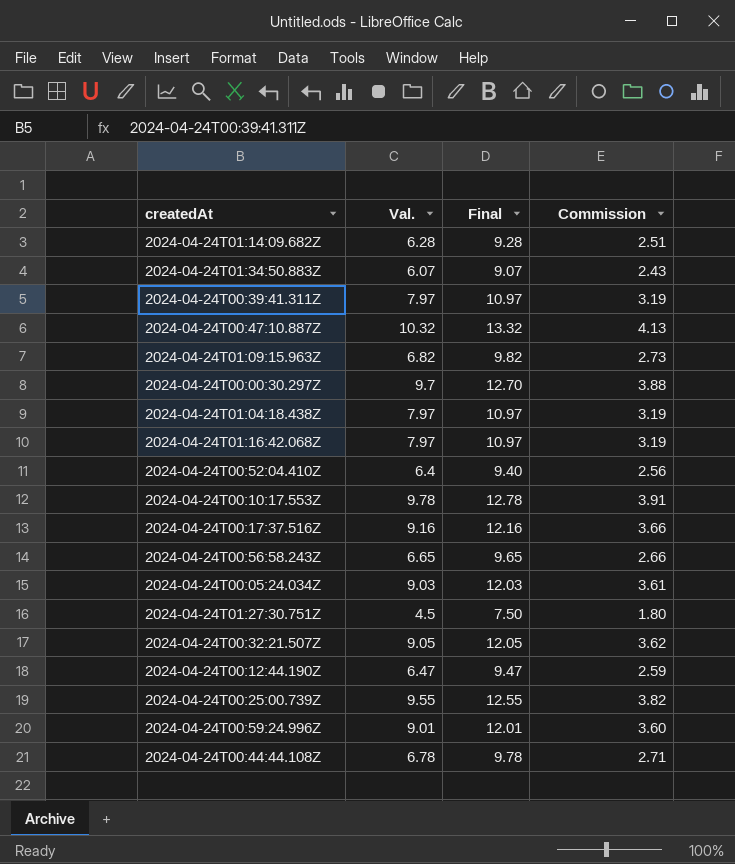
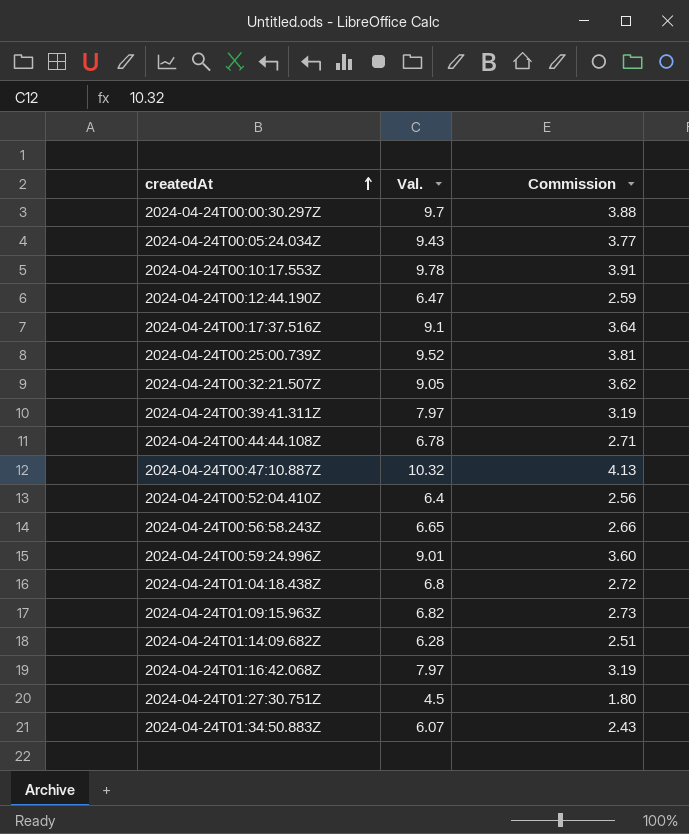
row order: none -> createdAt ascending
column Final | formula: [Val.] + 3 -> none
2024-04-24T00:05:24.034Z | Val.: 9.03 -> 9.43
2024-04-24T00:05:24.034Z | Commission: 3.61 -> 3.77
2024-04-24T00:17:37.516Z | Val.: 9.16 -> 9.1
2024-04-24T00:17:37.516Z | Commission: 3.66 -> 3.64
2024-04-24T00:25:00.739Z | Val.: 9.55 -> 9.52
2024-04-24T00:25:00.739Z | Commission: 3.82 -> 3.81
2024-04-24T01:04:18.438Z | Val.: 7.97 -> 6.8
2024-04-24T01:04:18.438Z | Commission: 3.19 -> 2.72

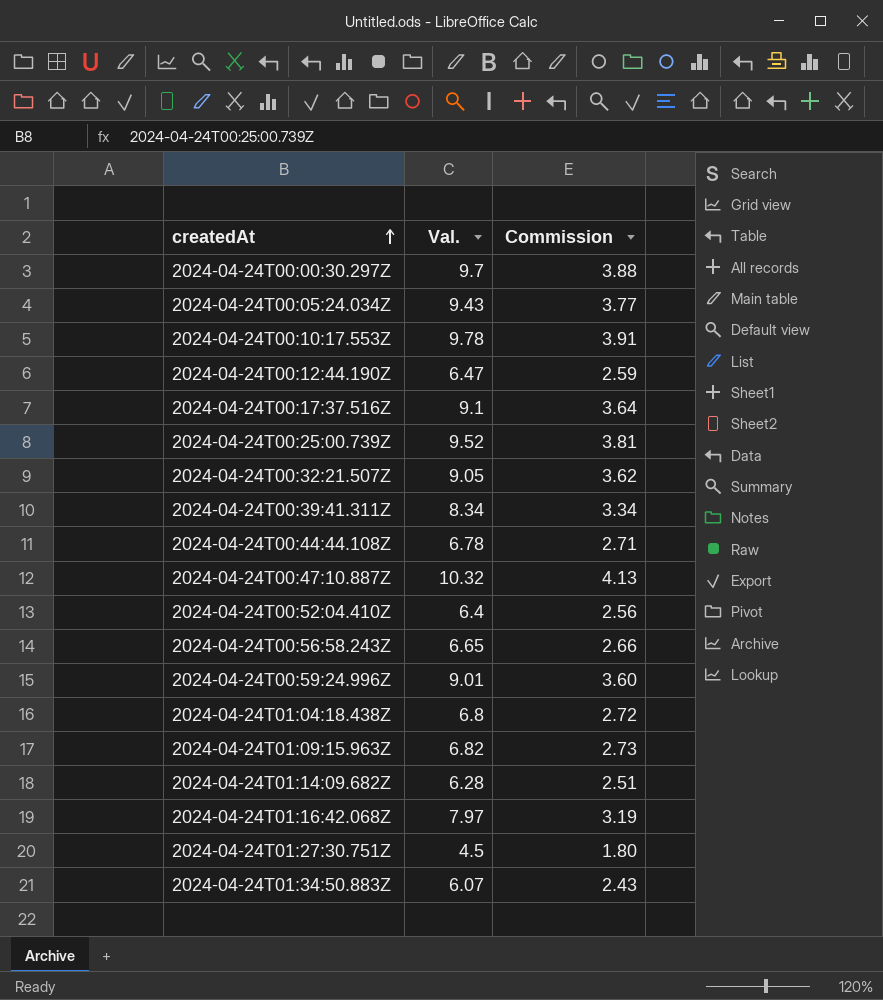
2024-04-24T00:39:41.311Z | Val.: 7.97 -> 8.34
2024-04-24T00:39:41.311Z | Commission: 3.19 -> 3.34

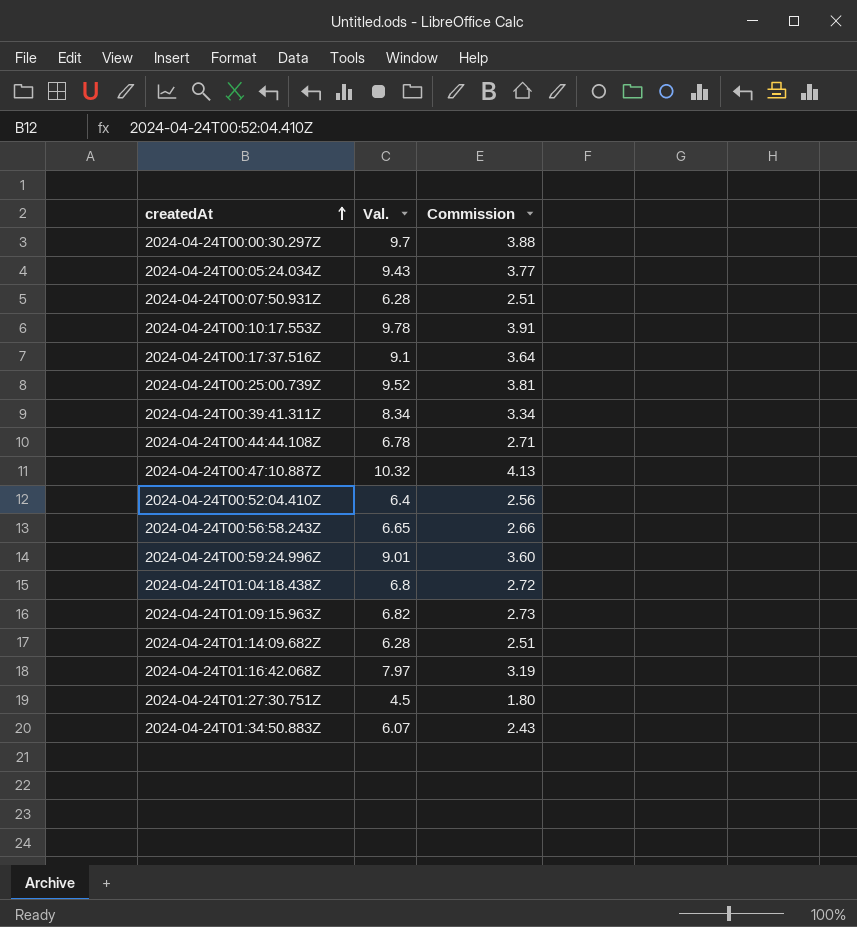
row 2024-04-24T00:12:44.190Z: 6.47 | 2.59 -> none
row 2024-04-24T00:32:21.507Z: 9.05 | 3.62 -> none
row 2024-04-24T00:07:50.931Z: none -> 6.28 | 2.51

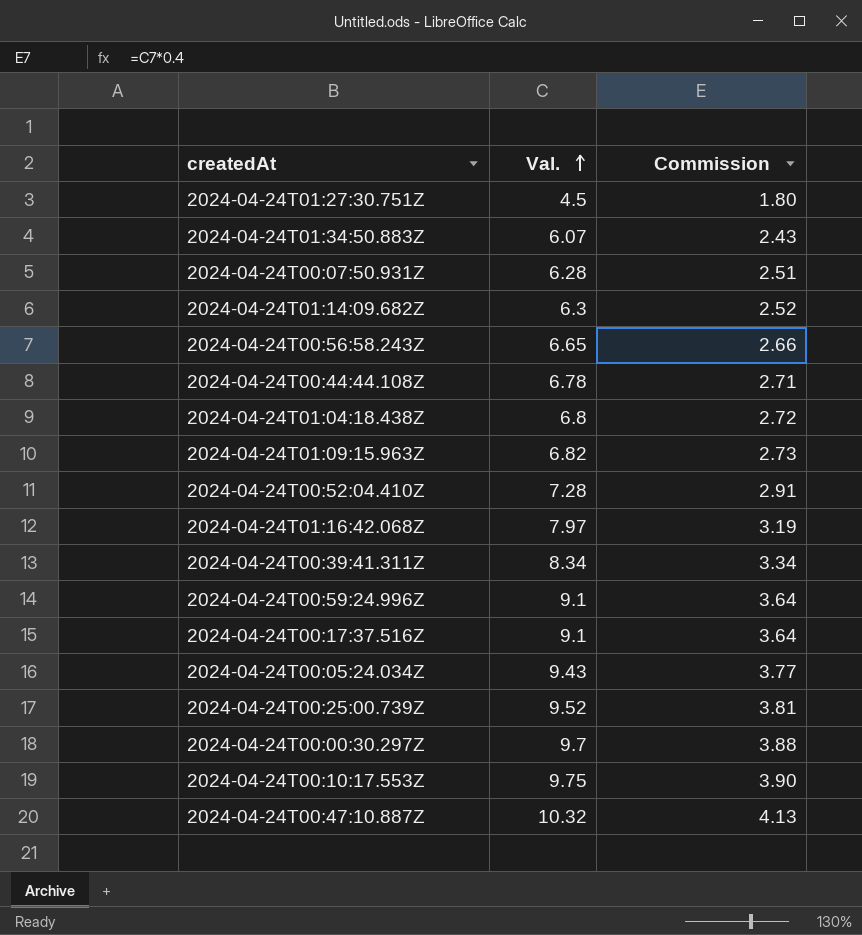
row order: createdAt ascending -> Val. ascending
2024-04-24T01:14:09.682Z | Val.: 6.28 -> 6.3
2024-04-24T01:14:09.682Z | Commission: 2.51 -> 2.52
2024-04-24T00:52:04.410Z | Val.: 6.4 -> 7.28
2024-04-24T00:52:04.410Z | Commission: 2.56 -> 2.91
2024-04-24T00:59:24.996Z | Val.: 9.01 -> 9.1
2024-04-24T00:59:24.996Z | Commission: 3.60 -> 3.64
2024-04-24T00:10:17.553Z | Val.: 9.78 -> 9.75
2024-04-24T00:10:17.553Z | Commission: 3.91 -> 3.90

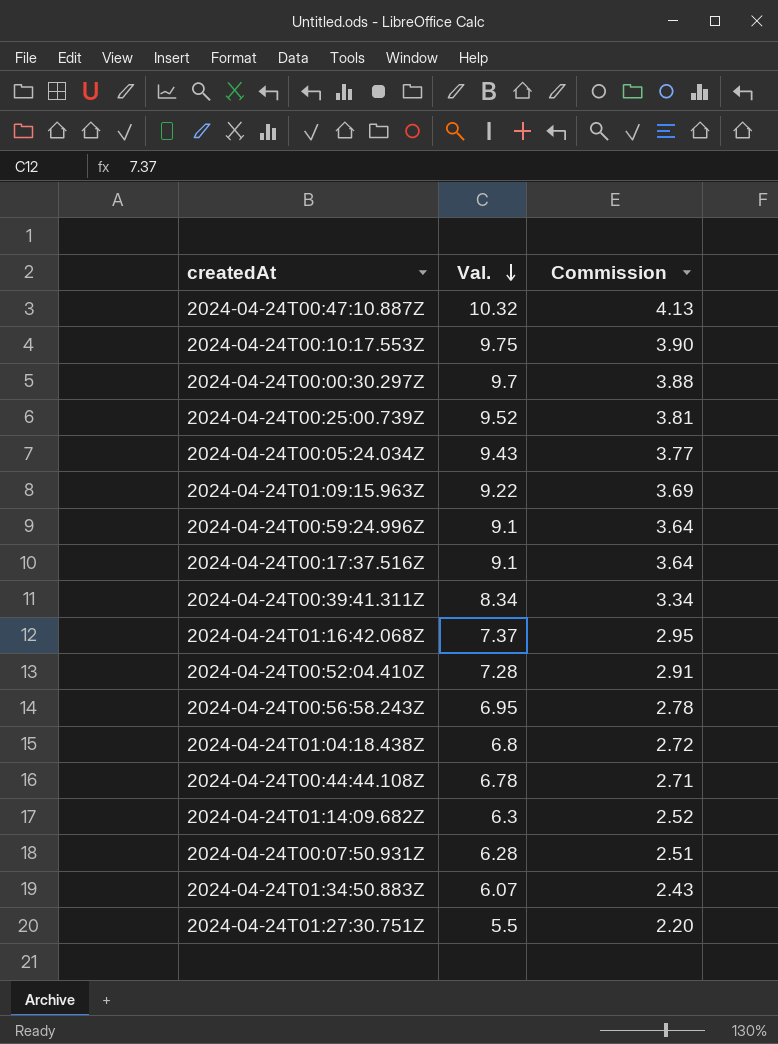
row order: Val. ascending -> Val. descending
2024-04-24T01:09:15.963Z | Val.: 6.82 -> 9.22
2024-04-24T01:09:15.963Z | Commission: 2.73 -> 3.69
2024-04-24T01:16:42.068Z | Val.: 7.97 -> 7.37
2024-04-24T01:16:42.068Z | Commission: 3.19 -> 2.95
2024-04-24T00:56:58.243Z | Val.: 6.65 -> 6.95
2024-04-24T00:56:58.243Z | Commission: 2.66 -> 2.78
2024-04-24T01:27:30.751Z | Val.: 4.5 -> 5.5
2024-04-24T01:27:30.751Z | Commission: 1.80 -> 2.20

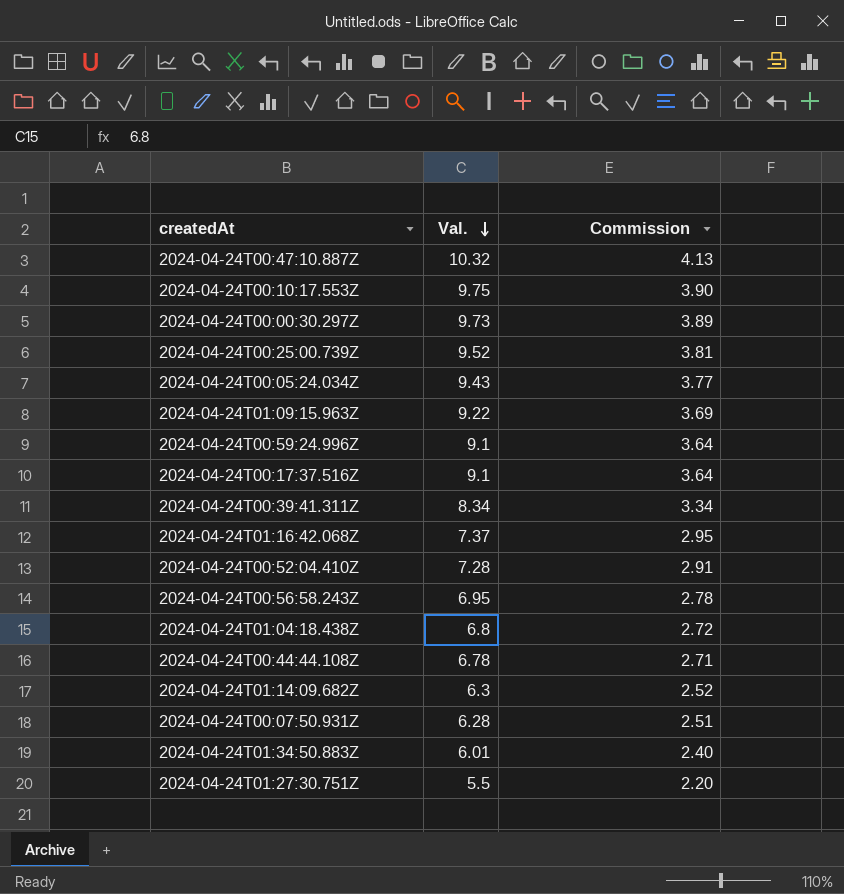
2024-04-24T00:00:30.297Z | Val.: 9.7 -> 9.73
2024-04-24T00:00:30.297Z | Commission: 3.88 -> 3.89
2024-04-24T01:34:50.883Z | Val.: 6.07 -> 6.01
2024-04-24T01:34:50.883Z | Commission: 2.43 -> 2.40

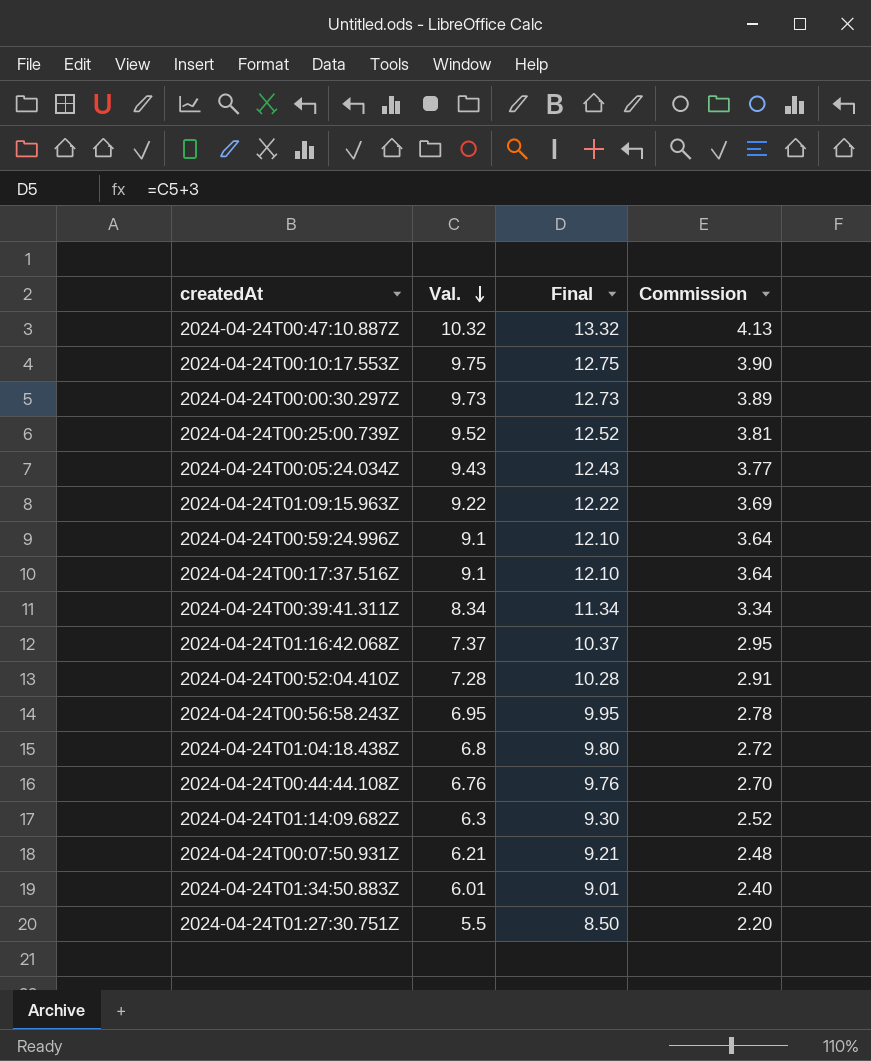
column Final | formula: none -> [Val.] + 3
2024-04-24T00:44:44.108Z | Val.: 6.78 -> 6.76
2024-04-24T00:44:44.108Z | Commission: 2.71 -> 2.70
2024-04-24T00:07:50.931Z | Val.: 6.28 -> 6.21
2024-04-24T00:07:50.931Z | Commission: 2.51 -> 2.48

